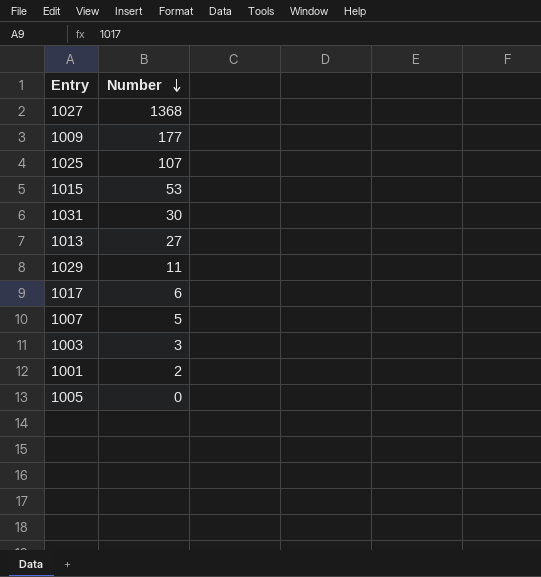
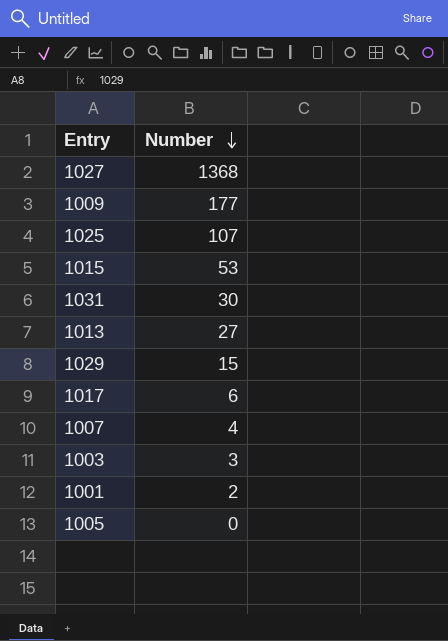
1029 | Number: 11 -> 15
1007 | Number: 5 -> 4

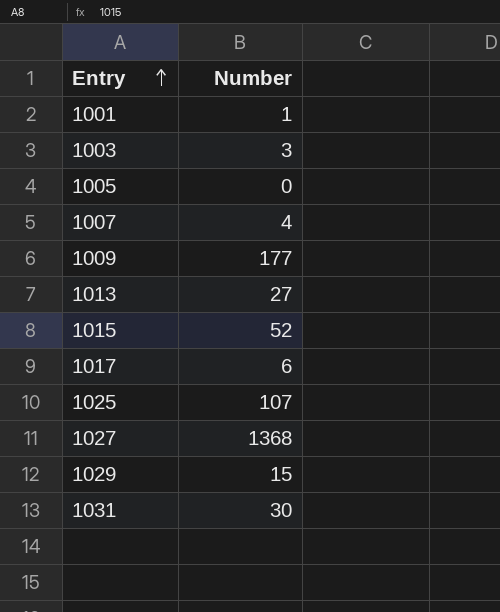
row order: Number descending -> Entry ascending
1001 | Number: 2 -> 1
1015 | Number: 53 -> 52

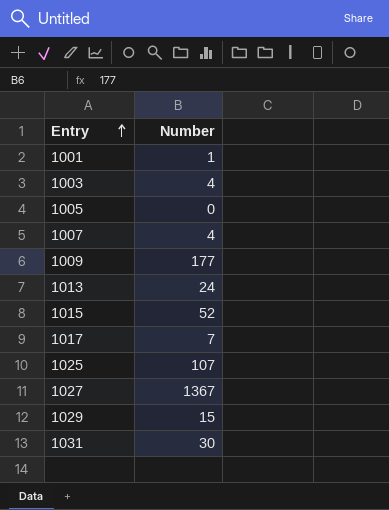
1003 | Number: 3 -> 4
1013 | Number: 27 -> 24
1017 | Number: 6 -> 7
1027 | Number: 1368 -> 1367

